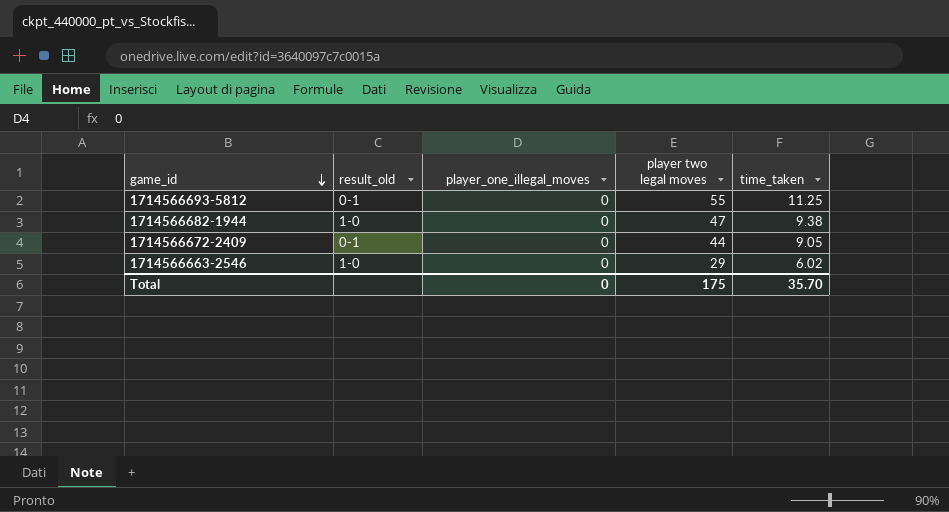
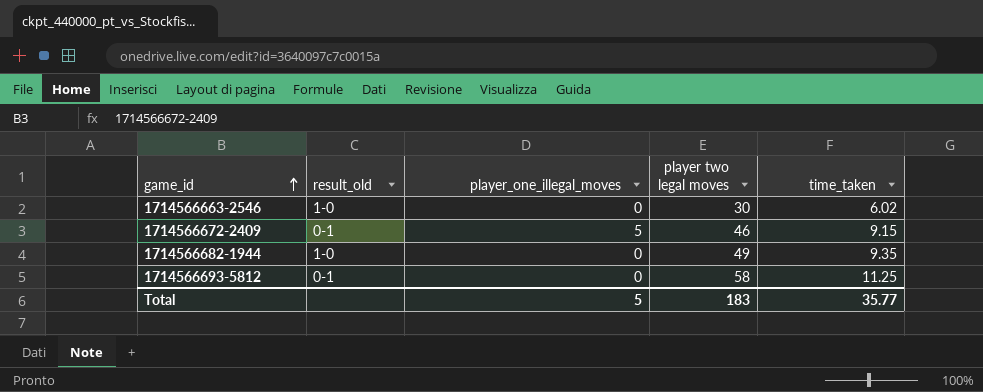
row order: game_id descending -> game_id ascending
1714566663-2546 | player two legal moves: 29 -> 30
1714566672-2409 | player_one_illegal_moves: 0 -> 5
1714566672-2409 | player two legal moves: 44 -> 46
1714566672-2409 | time_taken: 9.05 -> 9.15
1714566682-1944 | player two legal moves: 47 -> 49
1714566682-1944 | time_taken: 9.38 -> 9.35
1714566693-5812 | player two legal moves: 55 -> 58
Total | player_one_illegal_moves: 0 -> 5
Total | player two legal moves: 175 -> 183
Total | time_taken: 35.70 -> 35.77

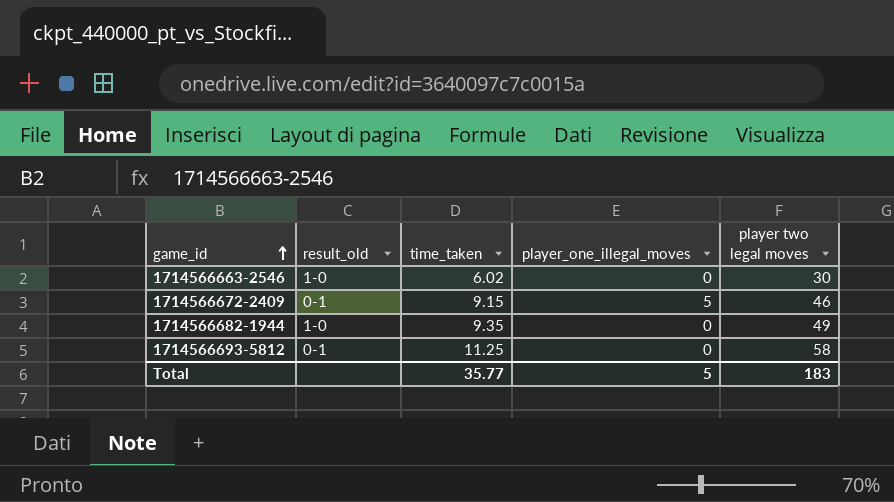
column time_taken | position: 5 -> 3

